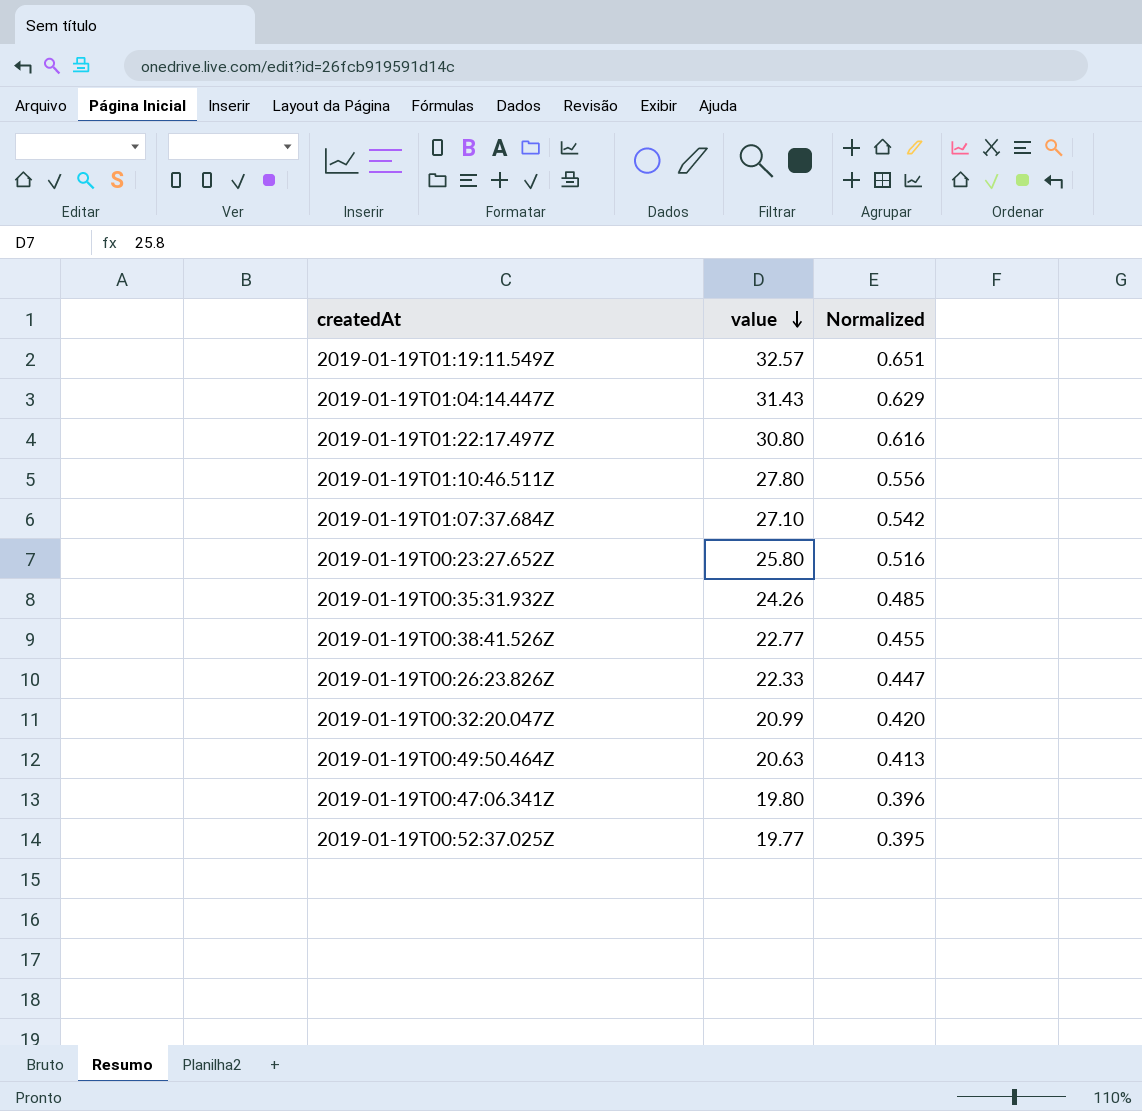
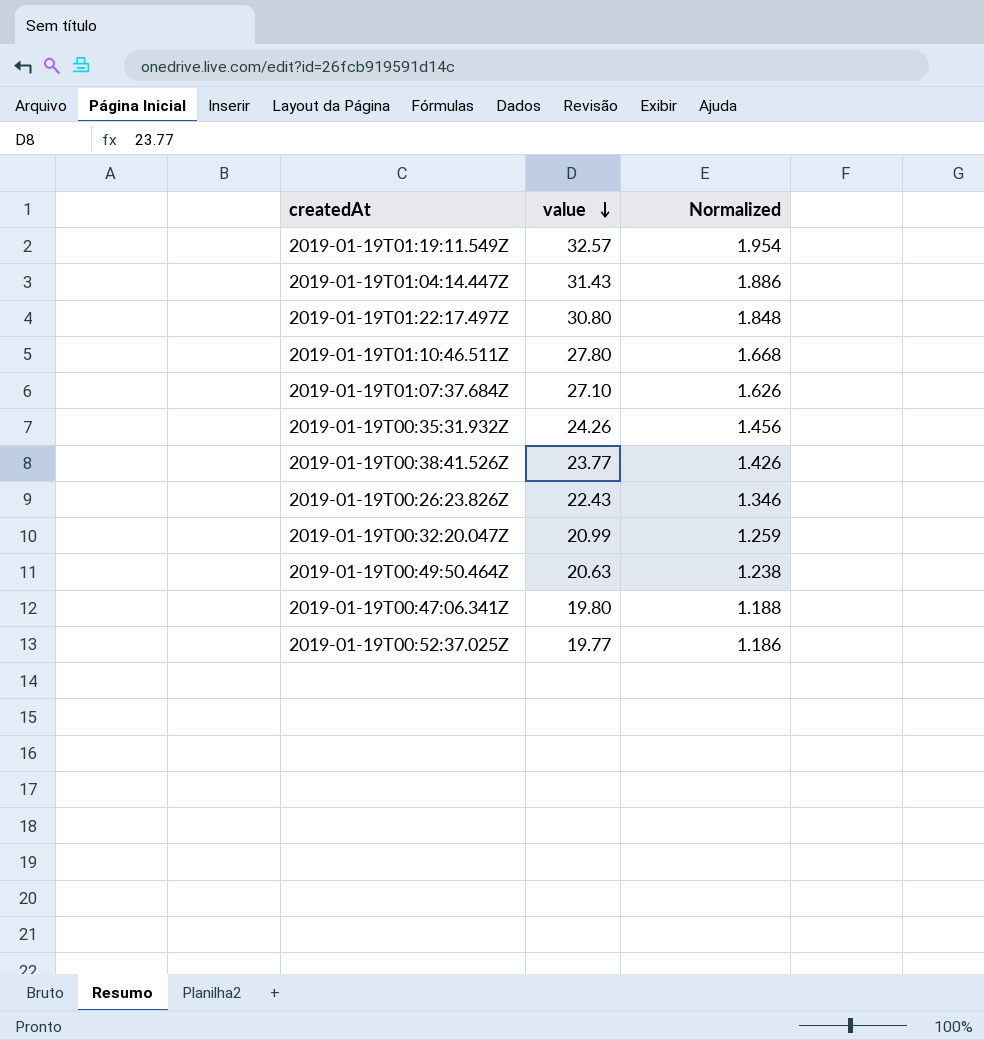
column Normalized | formula: [value] * 0.02 -> [value] * 0.06
row 2019-01-19T00:23:27.652Z: 25.80 | 0.516 -> none
2019-01-19T00:38:41.526Z | value: 22.77 -> 23.77
2019-01-19T00:26:23.826Z | value: 22.33 -> 22.43

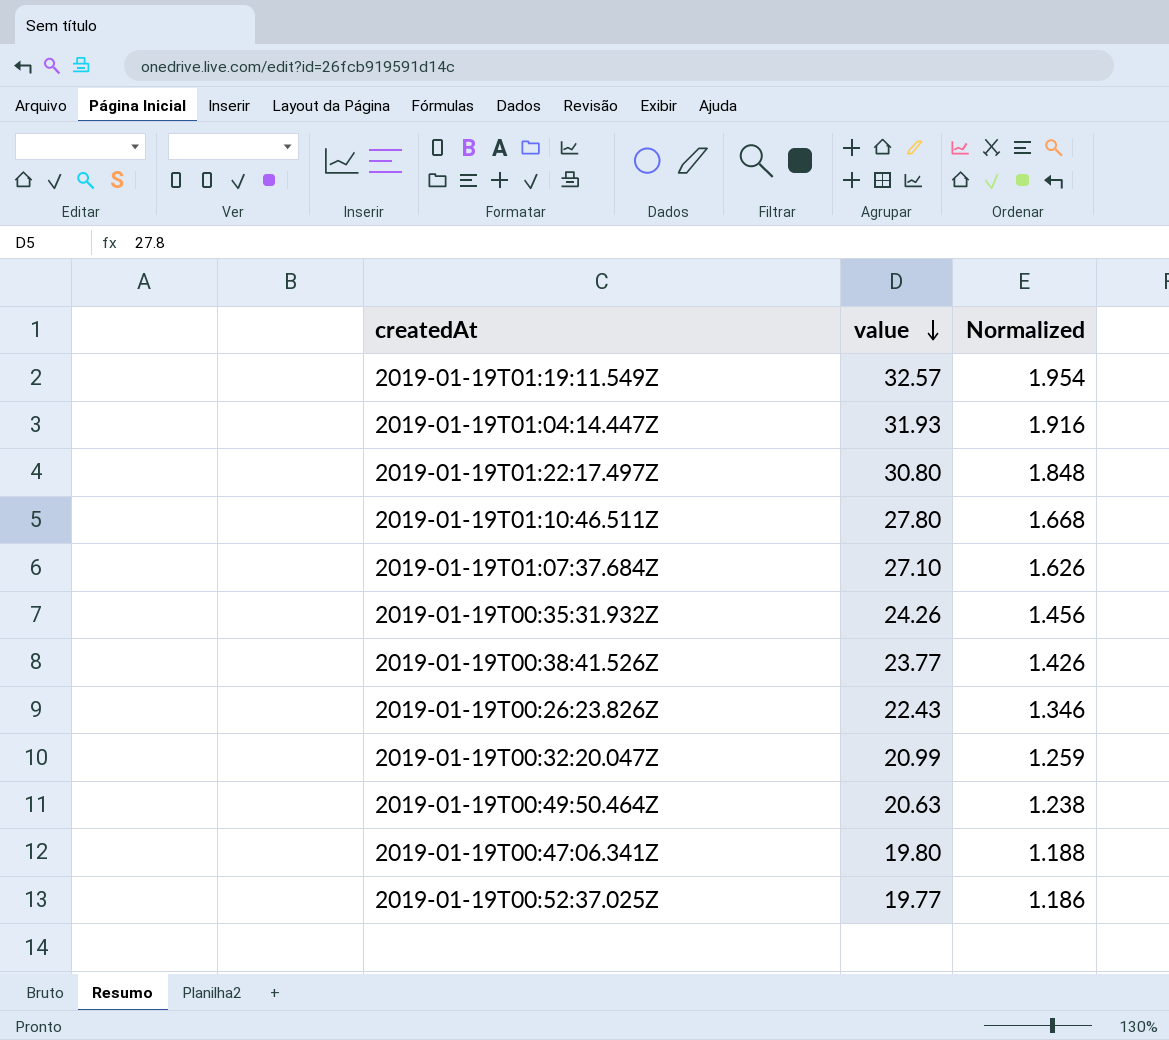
2019-01-19T01:04:14.447Z | value: 31.43 -> 31.93
2019-01-19T01:04:14.447Z | Normalized: 1.886 -> 1.916

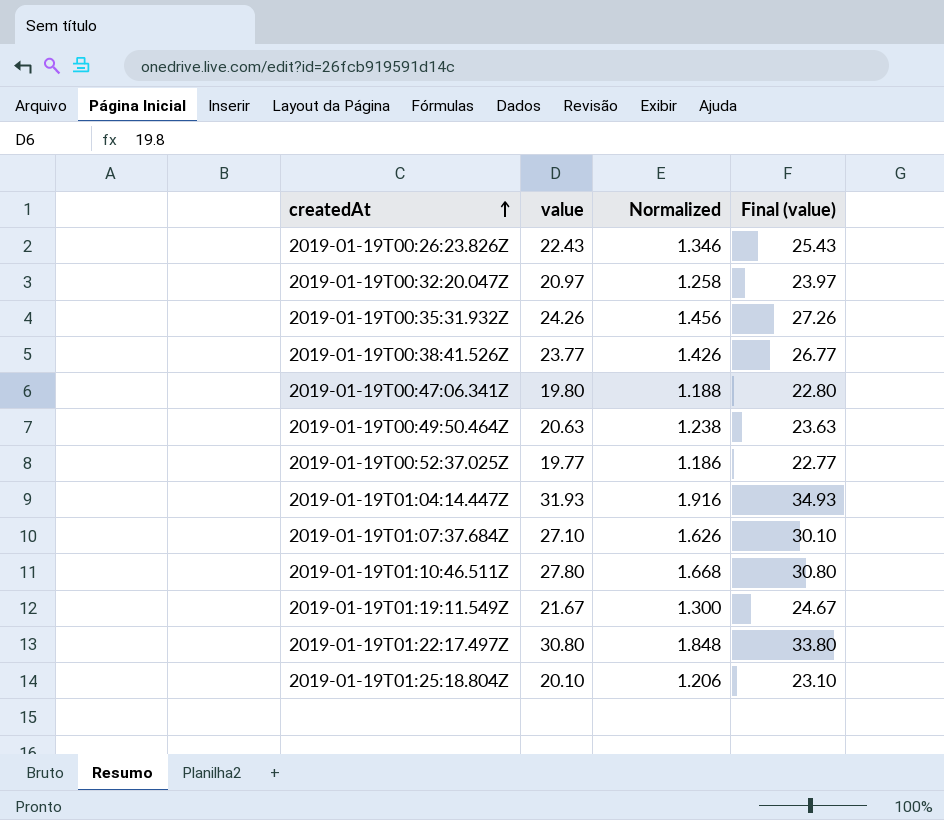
row order: value descending -> createdAt ascending
column Final (value) | formula: none -> [value] + 3
2019-01-19T00:32:20.047Z | value: 20.99 -> 20.97
2019-01-19T00:32:20.047Z | Normalized: 1.259 -> 1.258
2019-01-19T01:19:11.549Z | value: 32.57 -> 21.67
2019-01-19T01:19:11.549Z | Normalized: 1.954 -> 1.300
row 2019-01-19T01:25:18.804Z: none -> 20.10 | 1.206 | 23.10

